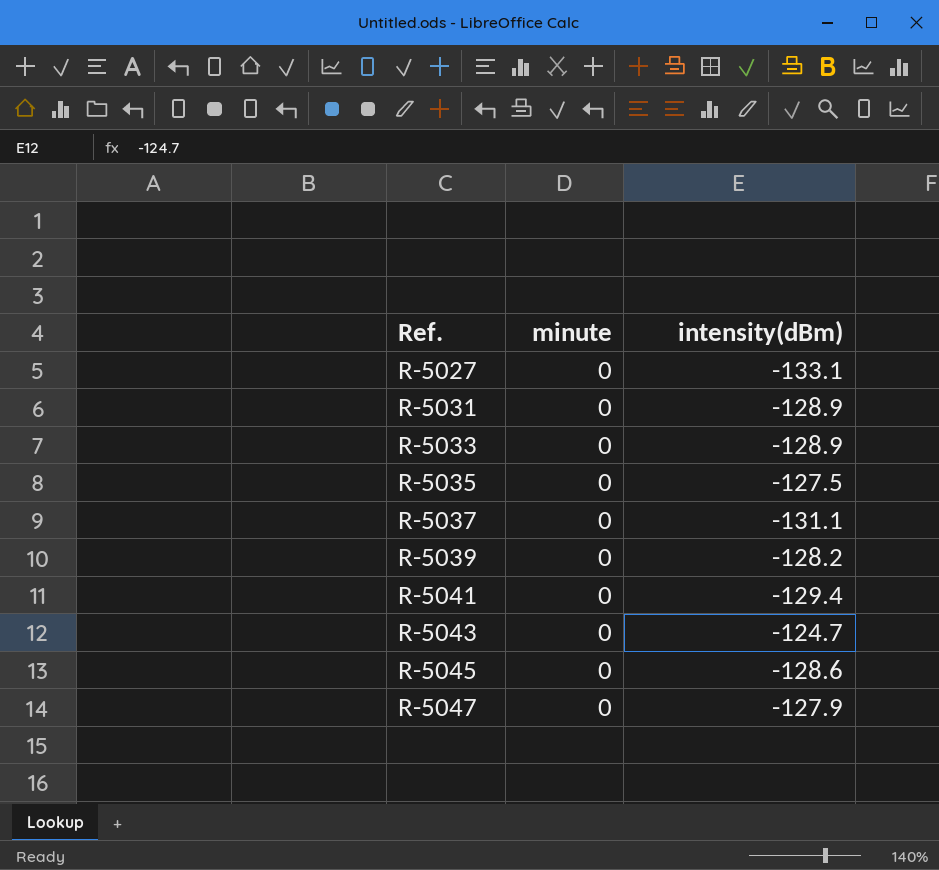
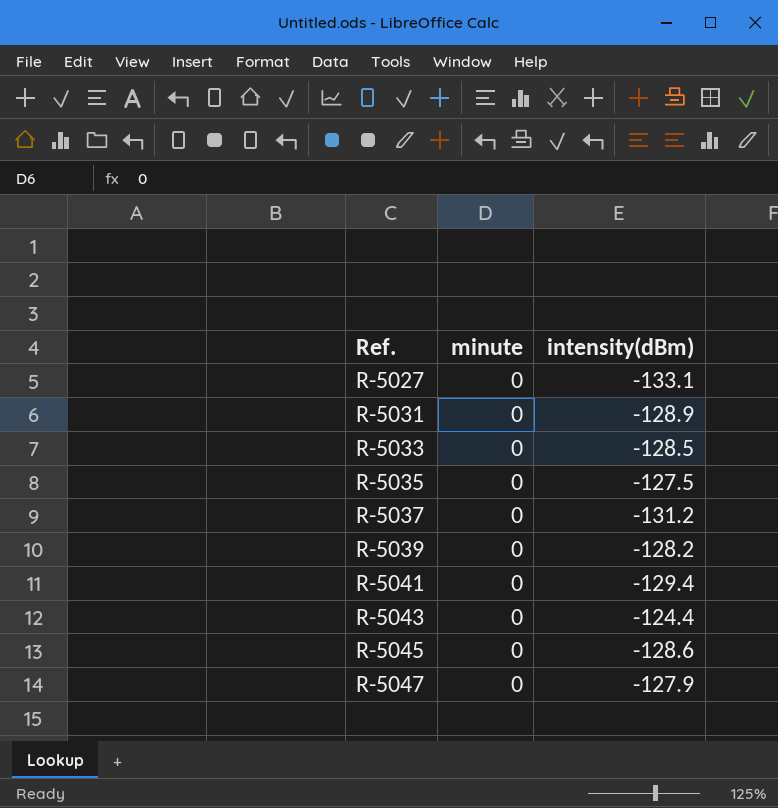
R-5033 | intensity(dBm): -128.9 -> -128.5
R-5037 | intensity(dBm): -131.1 -> -131.2
R-5043 | intensity(dBm): -124.7 -> -124.4

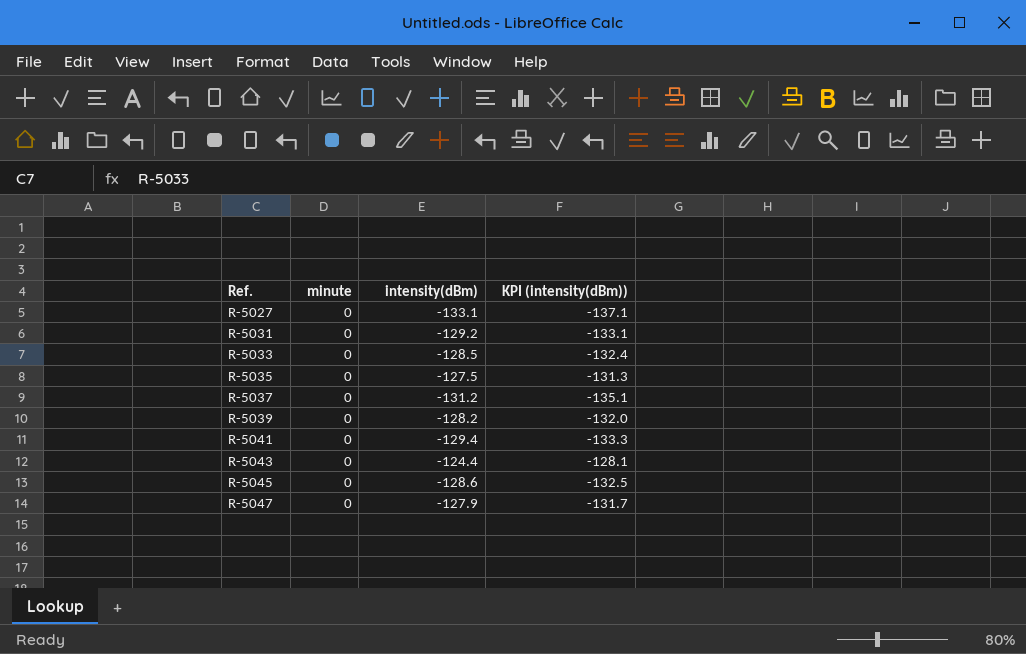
column KPI (intensity(dBm)) | formula: none -> [intensity(dBm)] * 1.03
R-5031 | intensity(dBm): -128.9 -> -129.2

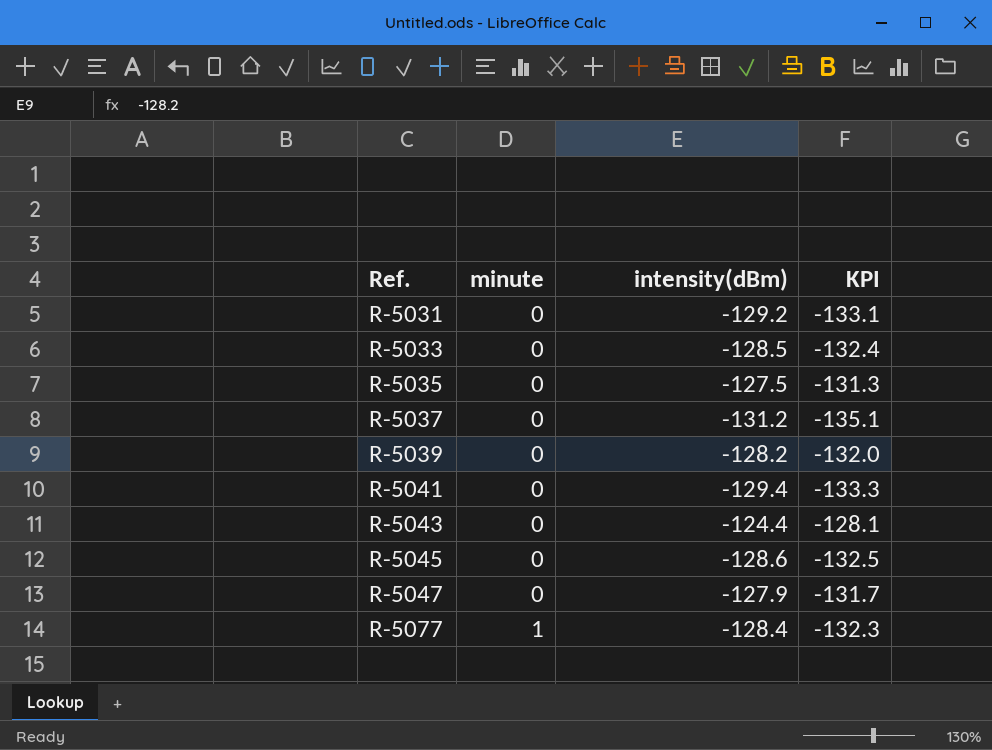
column name: KPI (intensity(dBm)) -> KPI
row R-5027: 0 | -133.1 | -137.1 -> none
row R-5077: none -> 1 | -128.4 | -132.3

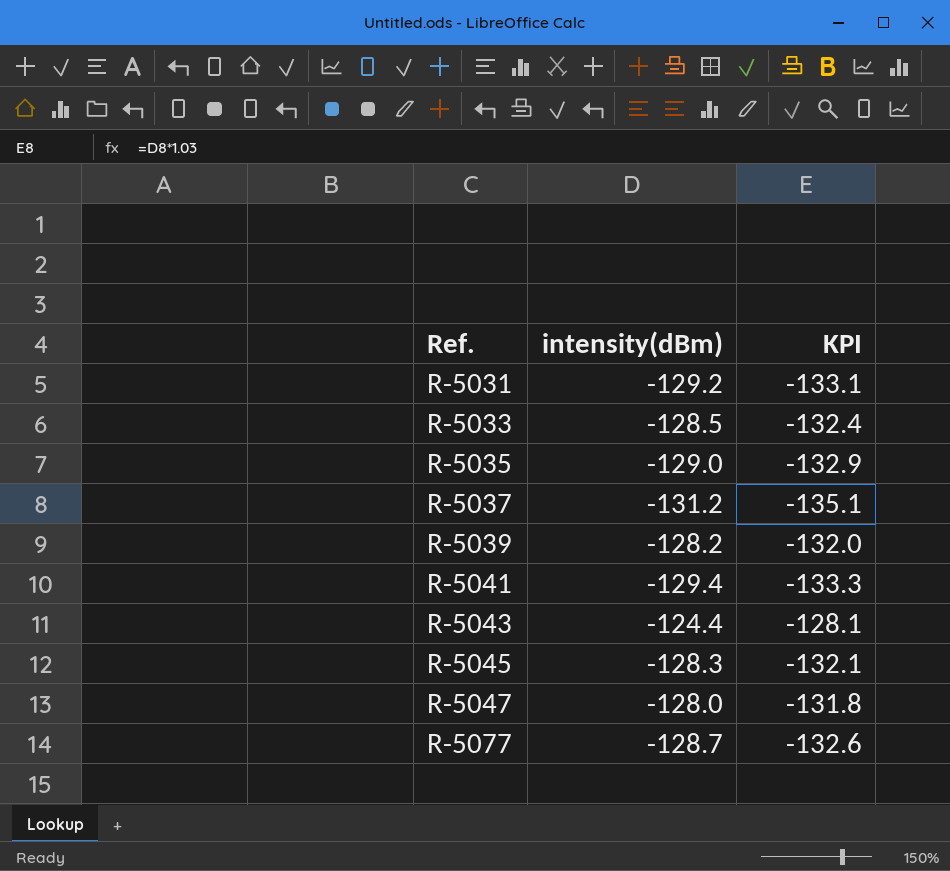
column minute | position: 2 -> none
R-5035 | intensity(dBm): -127.5 -> -129.0
R-5035 | KPI: -131.3 -> -132.9
R-5045 | intensity(dBm): -128.6 -> -128.3
R-5045 | KPI: -132.5 -> -132.1
R-5047 | intensity(dBm): -127.9 -> -128.0
R-5047 | KPI: -131.7 -> -131.8
R-5077 | intensity(dBm): -128.4 -> -128.7
R-5077 | KPI: -132.3 -> -132.6

